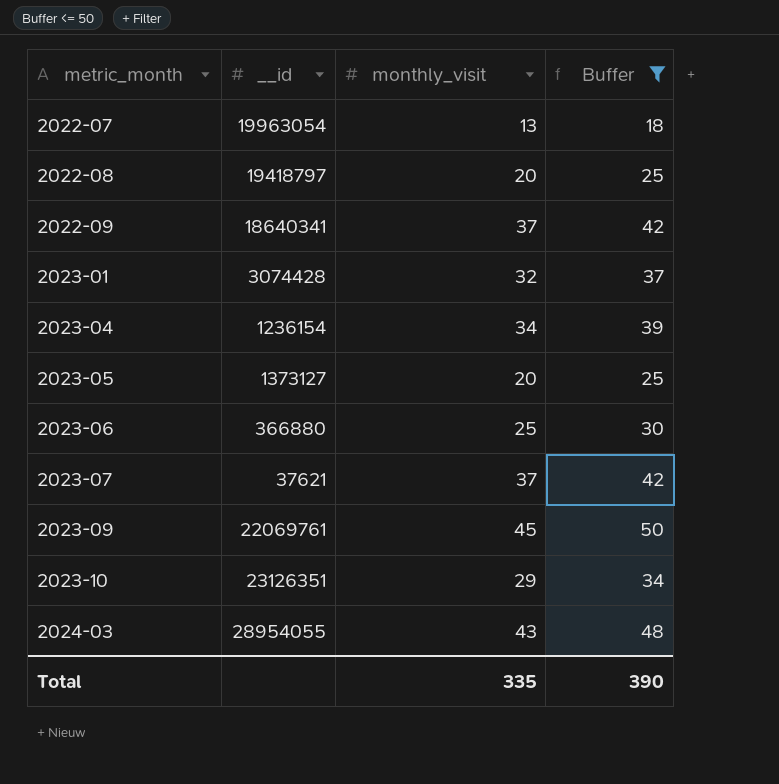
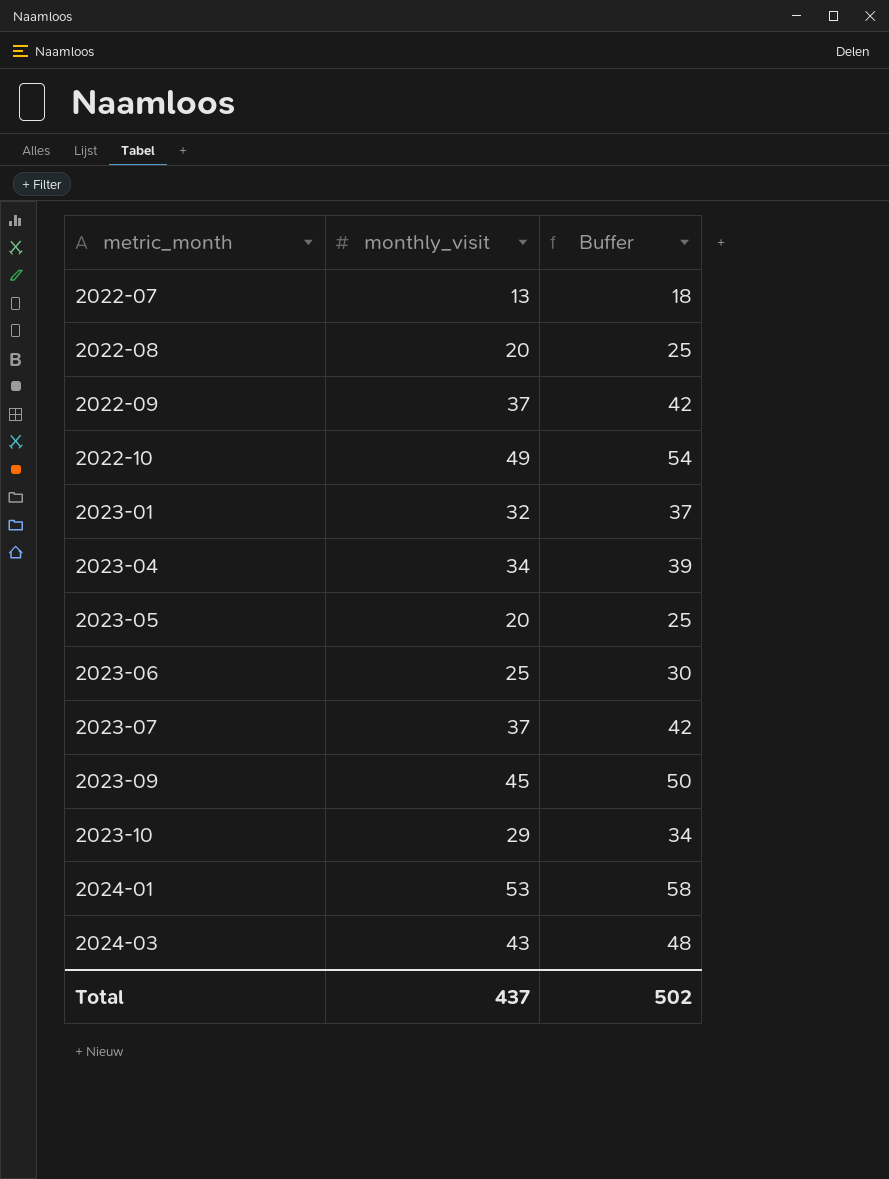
filter: Buffer <= 50 -> none
column __id | position: 2 -> none
Total | monthly_visit: 335 -> 437
Total | Buffer: 390 -> 502

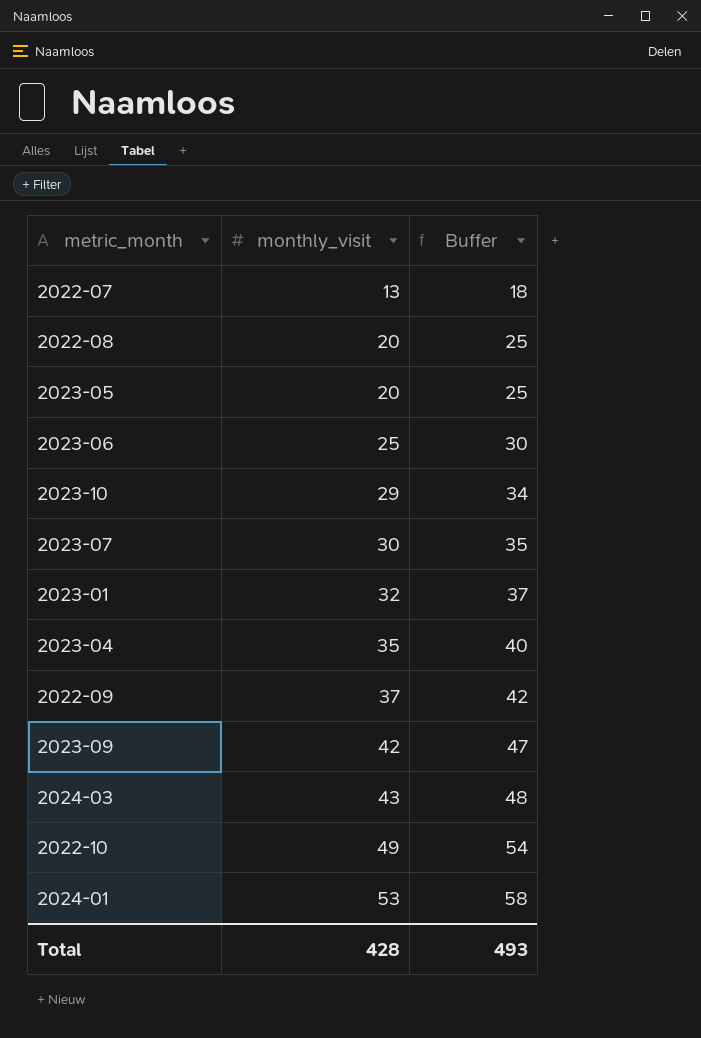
row order: metric_month ascending -> monthly_visit ascending
2023-07 | monthly_visit: 37 -> 30
2023-07 | Buffer: 42 -> 35
2023-04 | monthly_visit: 34 -> 35
2023-04 | Buffer: 39 -> 40
2023-09 | monthly_visit: 45 -> 42
2023-09 | Buffer: 50 -> 47
Total | monthly_visit: 437 -> 428
Total | Buffer: 502 -> 493

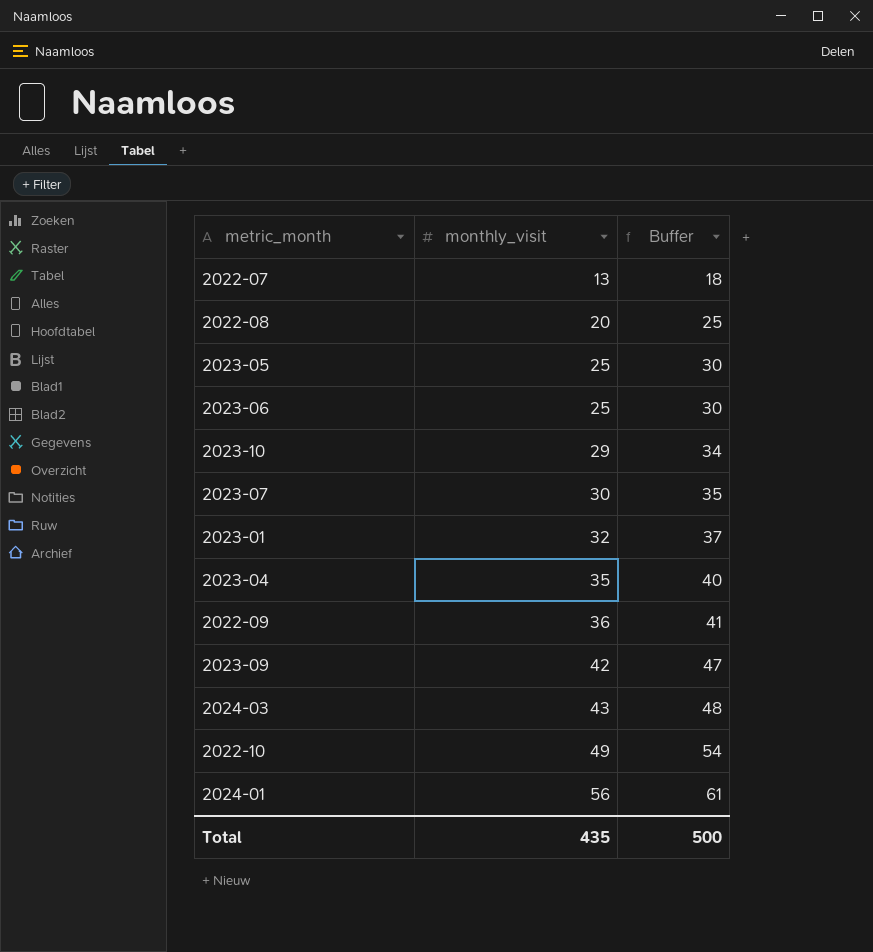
2023-05 | monthly_visit: 20 -> 25
2023-05 | Buffer: 25 -> 30
2022-09 | monthly_visit: 37 -> 36
2022-09 | Buffer: 42 -> 41
2024-01 | monthly_visit: 53 -> 56
2024-01 | Buffer: 58 -> 61
Total | monthly_visit: 428 -> 435
Total | Buffer: 493 -> 500

